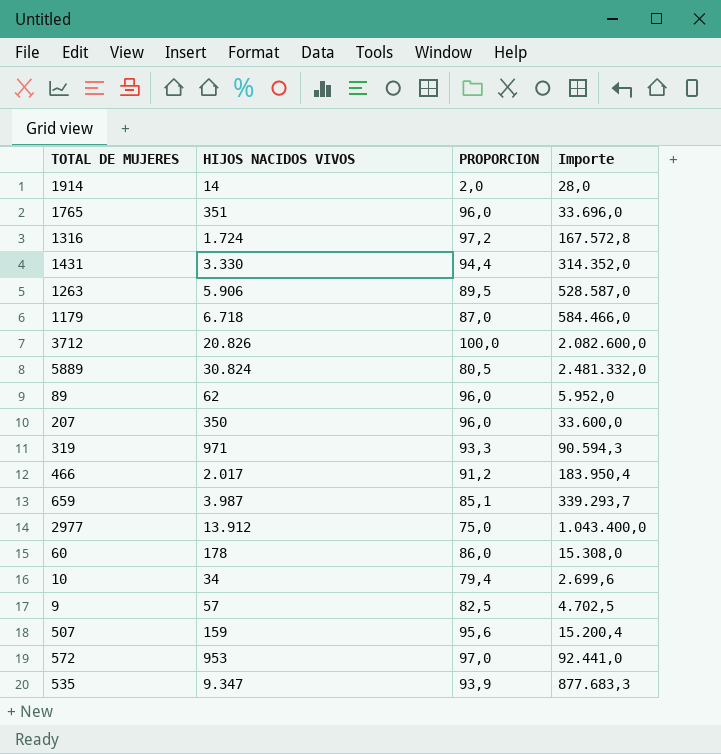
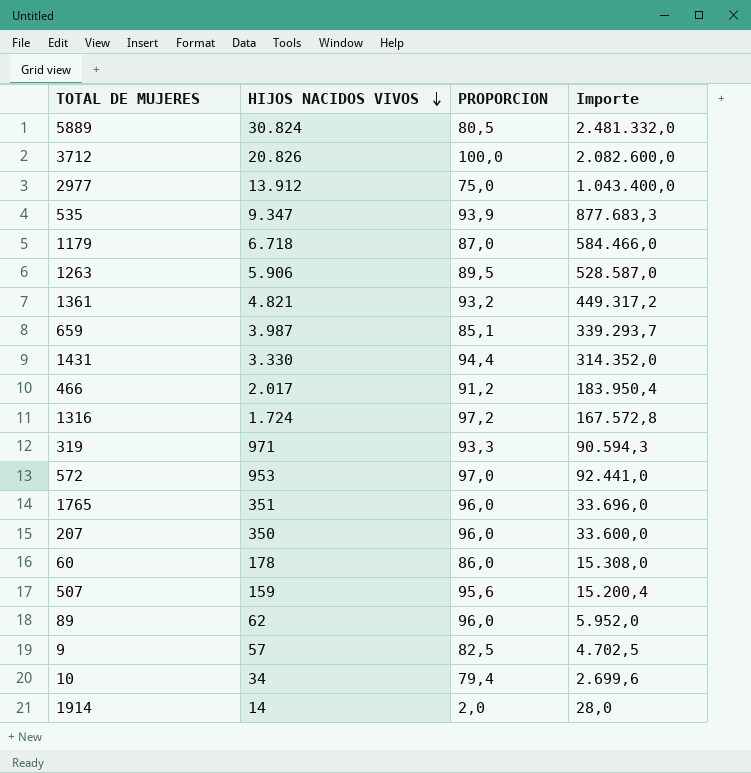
row order: none -> HIJOS NACIDOS VIVOS descending
row 1361: none -> 4.821 | 93,2 | 449.317,2

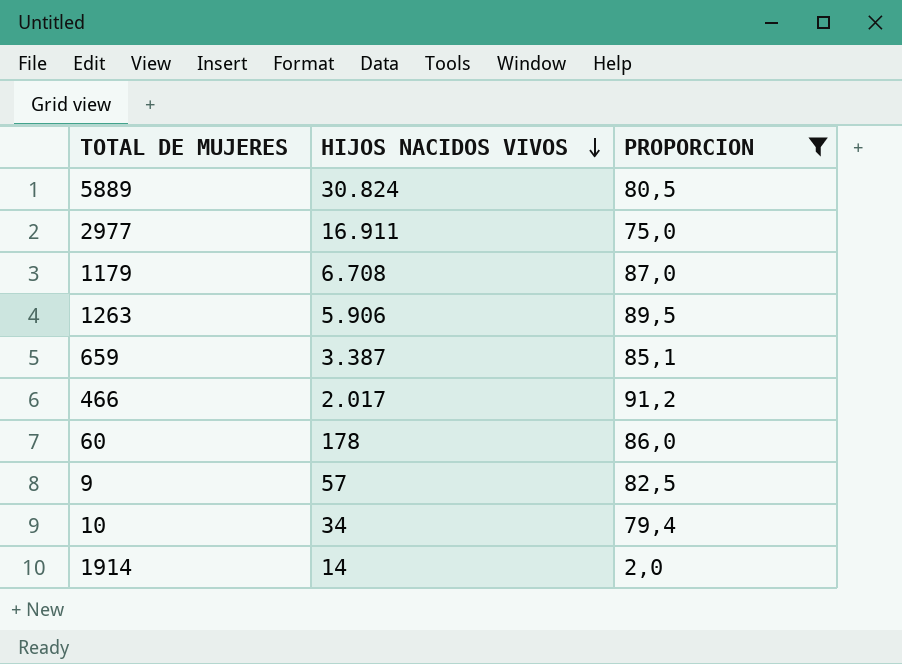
filter: none -> PROPORCION <= 91,2
column Importe | formula: [HIJOS NACIDOS VIVOS] * [PROPORCION] -> none
2977 | HIJOS NACIDOS VIVOS: 13.912 -> 16.911
1179 | HIJOS NACIDOS VIVOS: 6.718 -> 6.708
659 | HIJOS NACIDOS VIVOS: 3.987 -> 3.387

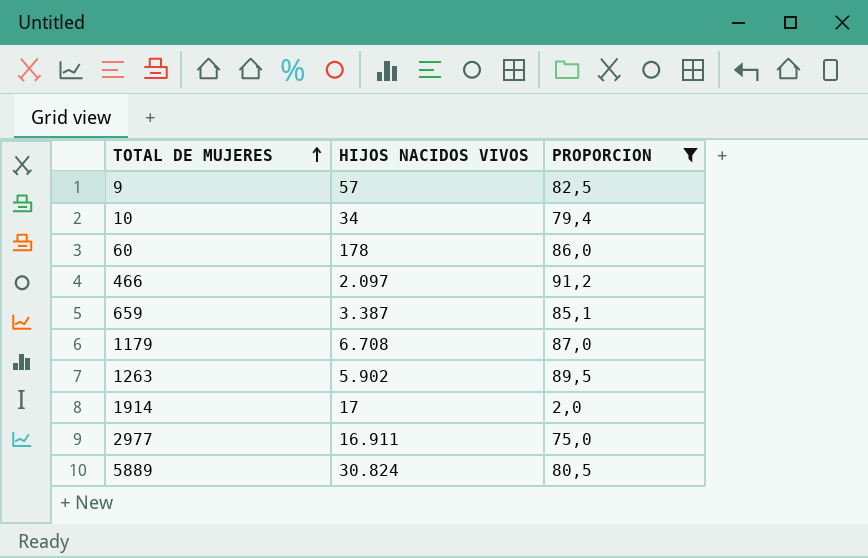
row order: HIJOS NACIDOS VIVOS descending -> TOTAL DE MUJERES ascending
466 | HIJOS NACIDOS VIVOS: 2.017 -> 2.097
1263 | HIJOS NACIDOS VIVOS: 5.906 -> 5.902
1914 | HIJOS NACIDOS VIVOS: 14 -> 17

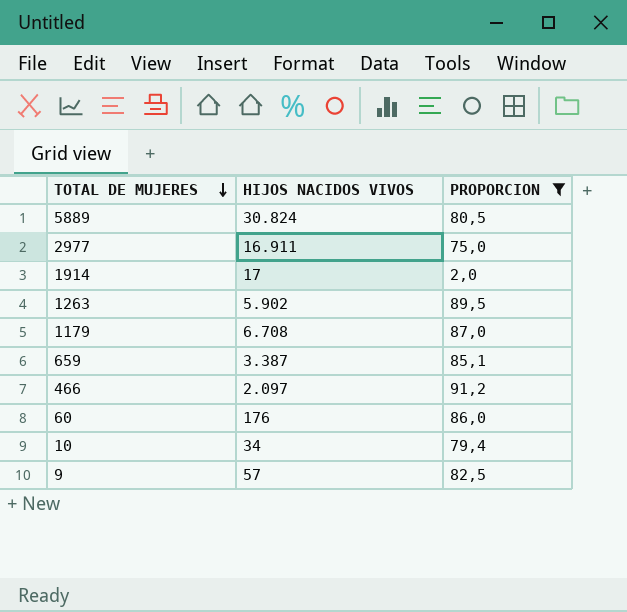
row order: TOTAL DE MUJERES ascending -> TOTAL DE MUJERES descending
60 | HIJOS NACIDOS VIVOS: 178 -> 176

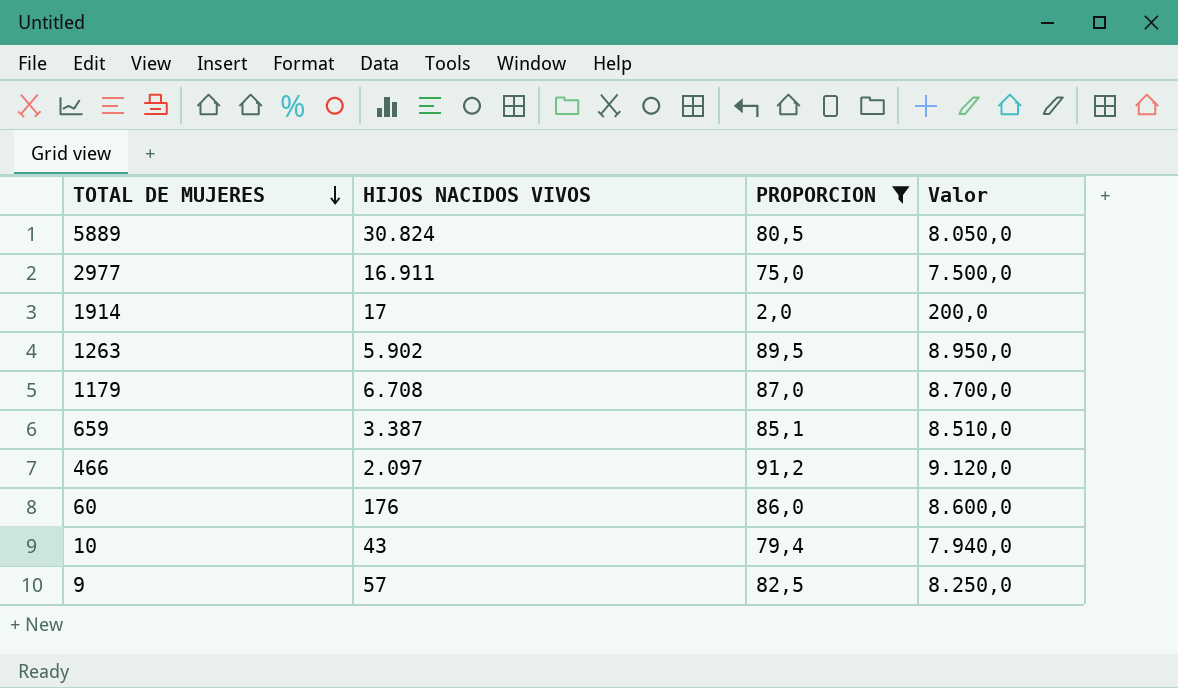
column Valor | formula: none -> [PROPORCION] * 100
10 | HIJOS NACIDOS VIVOS: 34 -> 43

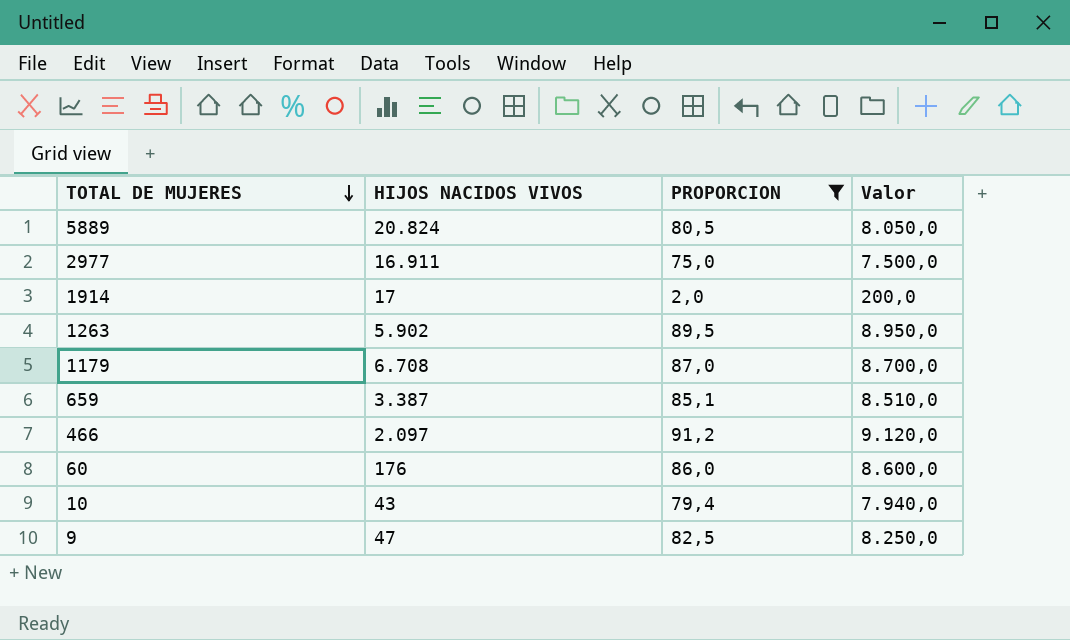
5889 | HIJOS NACIDOS VIVOS: 30.824 -> 20.824
9 | HIJOS NACIDOS VIVOS: 57 -> 47

